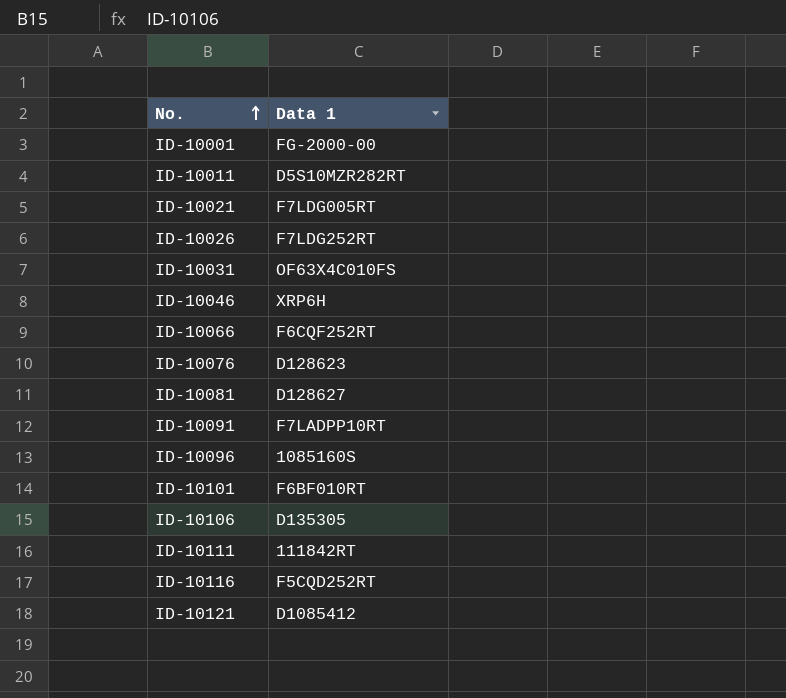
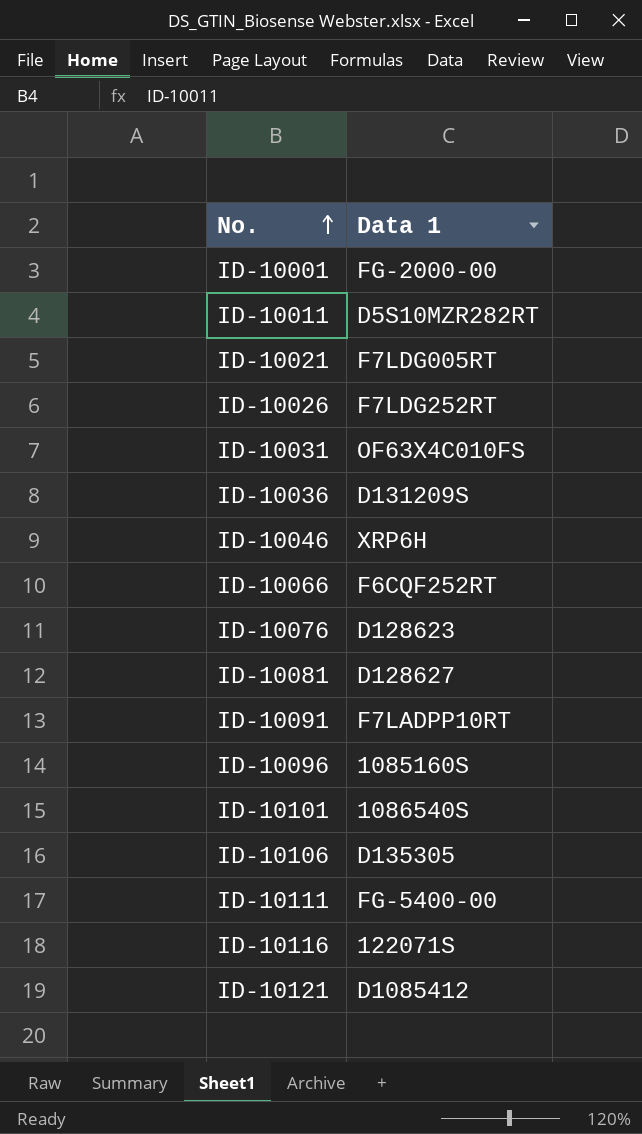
row ID-10036: none -> D131209S
ID-10101 | Data 1: F6BF010RT -> 1086540S
ID-10111 | Data 1: 111842RT -> FG-5400-00
ID-10116 | Data 1: F5CQD252RT -> 122071S

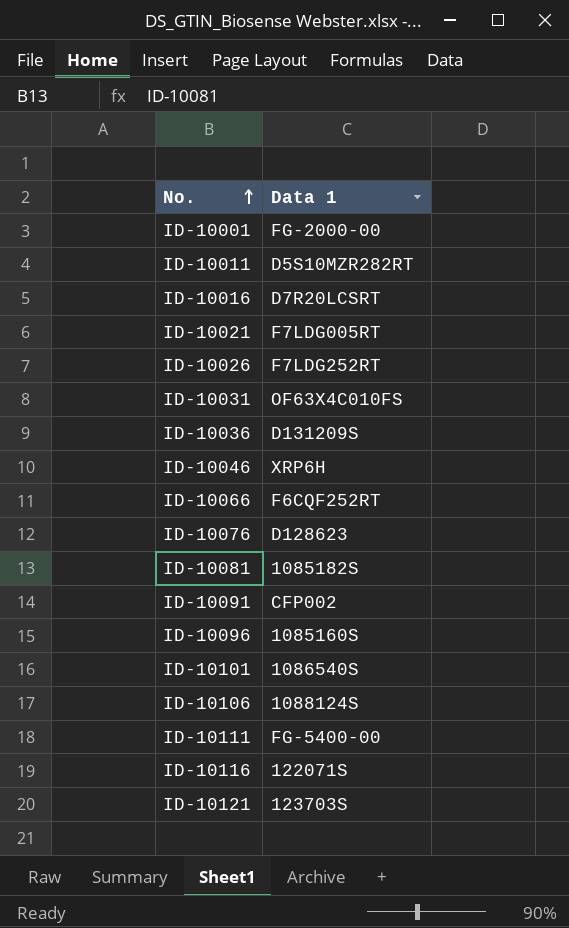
row ID-10016: none -> D7R20LCSRT
ID-10081 | Data 1: D128627 -> 1085182S
ID-10091 | Data 1: F7LADPP10RT -> CFP002
ID-10106 | Data 1: D135305 -> 1088124S
ID-10121 | Data 1: D1085412 -> 123703S

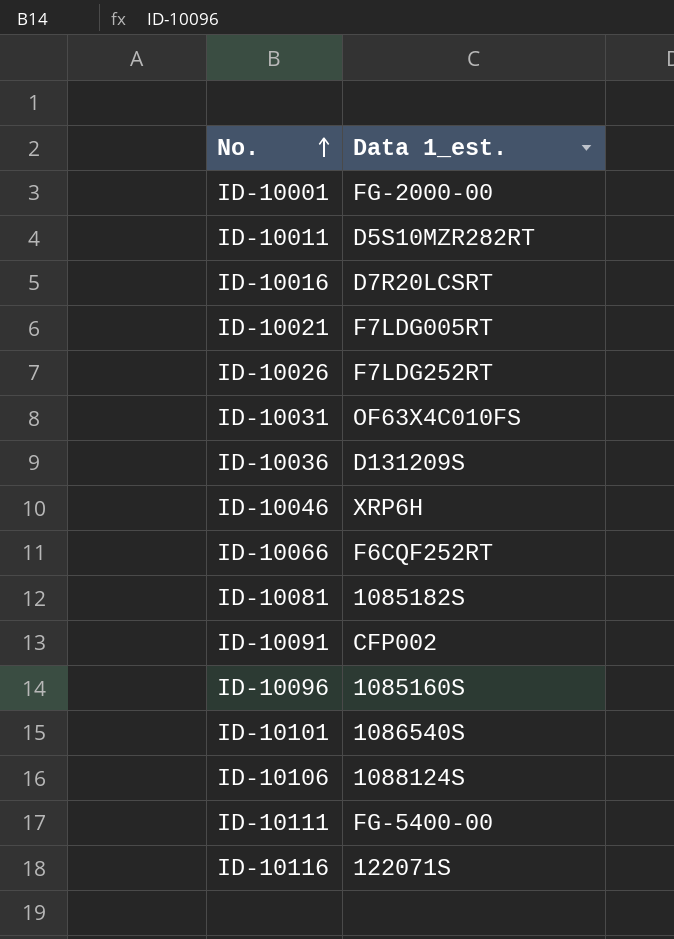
column name: Data 1 -> Data 1_est.
row ID-10076: D128623 -> none
row ID-10121: 123703S -> none

